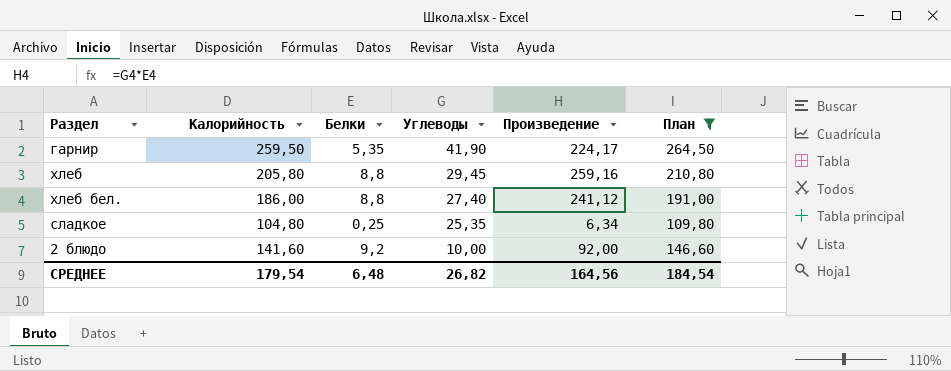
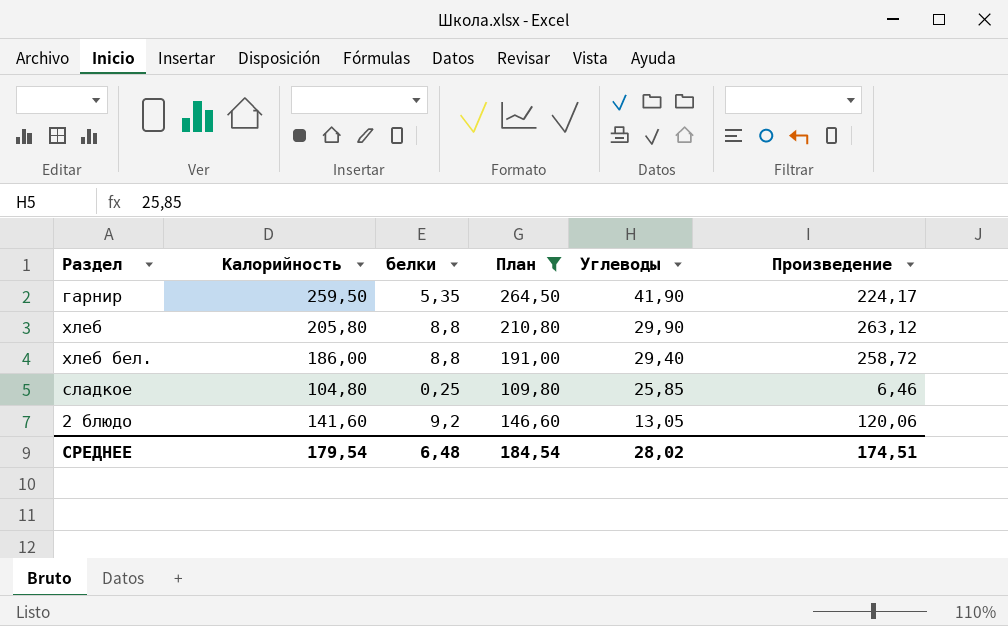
column name: Белки -> белки
column План | position: 6 -> 4
хлеб | Углеводы: 29,45 -> 29,90
хлеб | Произведение: 259,16 -> 263,12
хлеб бел. | Углеводы: 27,40 -> 29,40
хлеб бел. | Произведение: 241,12 -> 258,72
сладкое | Углеводы: 25,35 -> 25,85
сладкое | Произведение: 6,34 -> 6,46
2 блюдо | Углеводы: 10,00 -> 13,05
2 блюдо | Произведение: 92,00 -> 120,06
СРЕДНЕЕ | Углеводы: 26,82 -> 28,02
СРЕДНЕЕ | Произведение: 164,56 -> 174,51

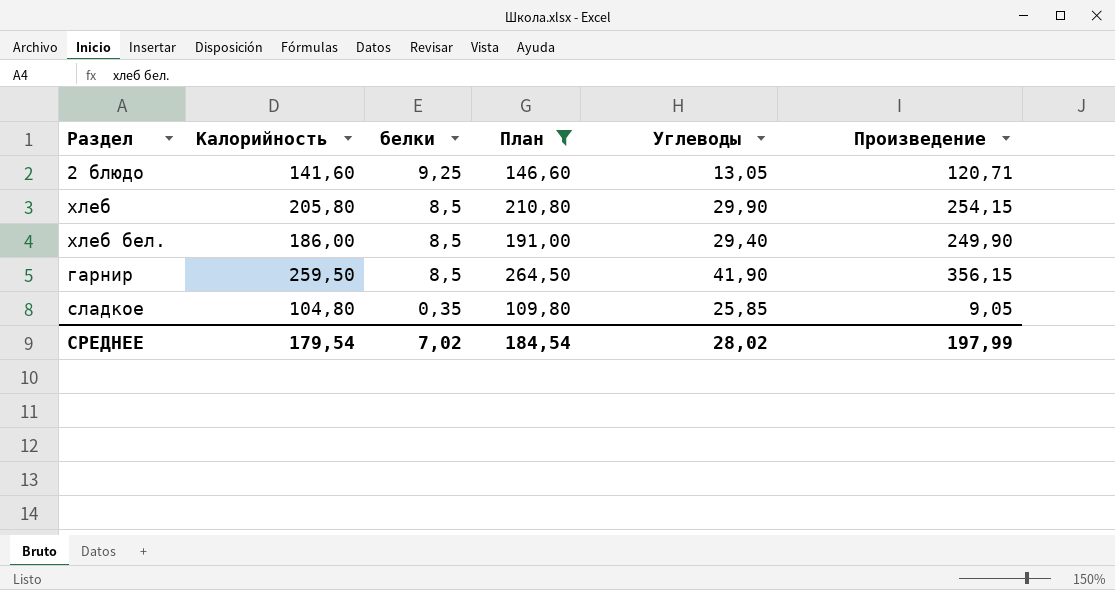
row order: Углеводы descending -> белки descending
2 блюдо | белки: 9,2 -> 9,25
2 блюдо | Произведение: 120,06 -> 120,71
хлеб | белки: 8,8 -> 8,5
хлеб | Произведение: 263,12 -> 254,15
хлеб бел. | белки: 8,8 -> 8,5
хлеб бел. | Произведение: 258,72 -> 249,90
гарнир | белки: 5,35 -> 8,5
гарнир | Произведение: 224,17 -> 356,15
сладкое | белки: 0,25 -> 0,35
сладкое | Произведение: 6,46 -> 9,05
СРЕДНЕЕ | белки: 6,48 -> 7,02
СРЕДНЕЕ | Произведение: 174,51 -> 197,99

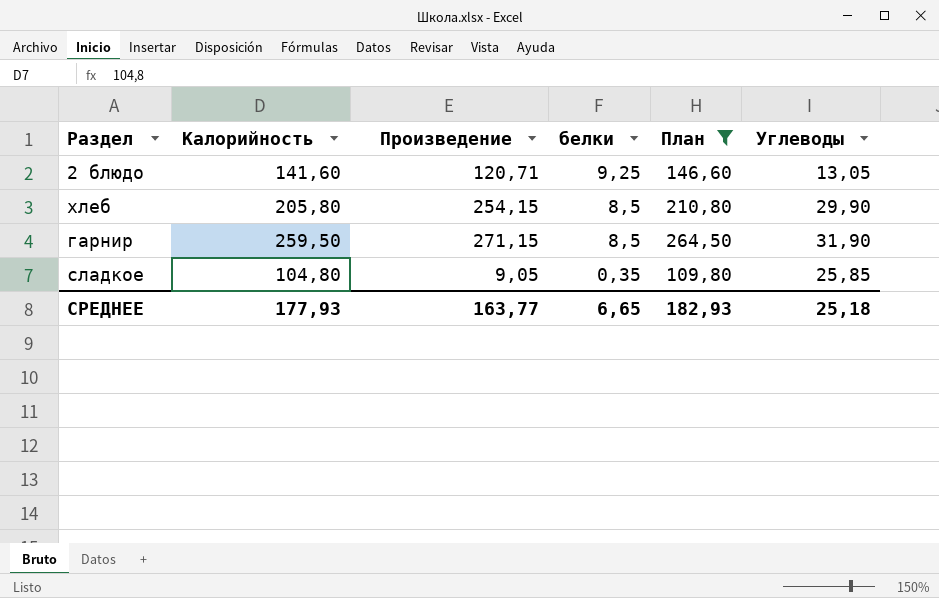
column Произведение | position: 6 -> 3
row хлеб бел.: 186,00 | 8,5 | 191,00 | 29,40 | 249,90 -> none
гарнир | Произведение: 356,15 -> 271,15
гарнир | Углеводы: 41,90 -> 31,90
СРЕДНЕЕ | Калорийность: 179,54 -> 177,93
СРЕДНЕЕ | Произведение: 197,99 -> 163,77
СРЕДНЕЕ | белки: 7,02 -> 6,65
СРЕДНЕЕ | План: 184,54 -> 182,93
СРЕДНЕЕ | Углеводы: 28,02 -> 25,18

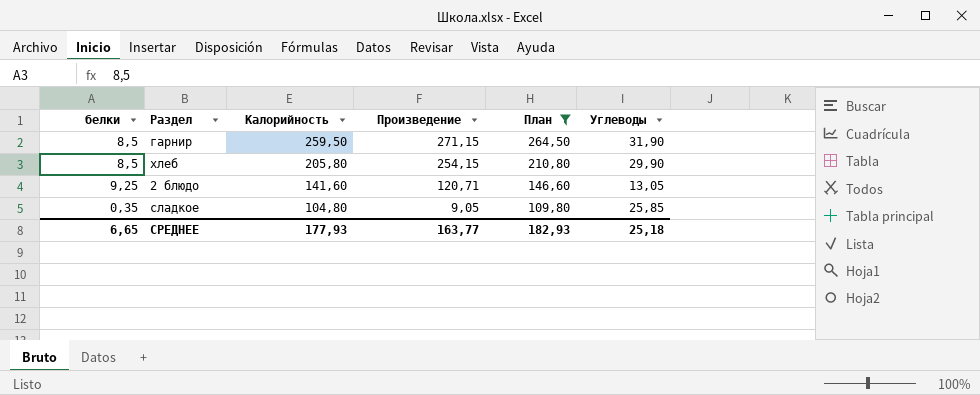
row order: белки descending -> Калорийность descending
column белки | position: 4 -> 1

